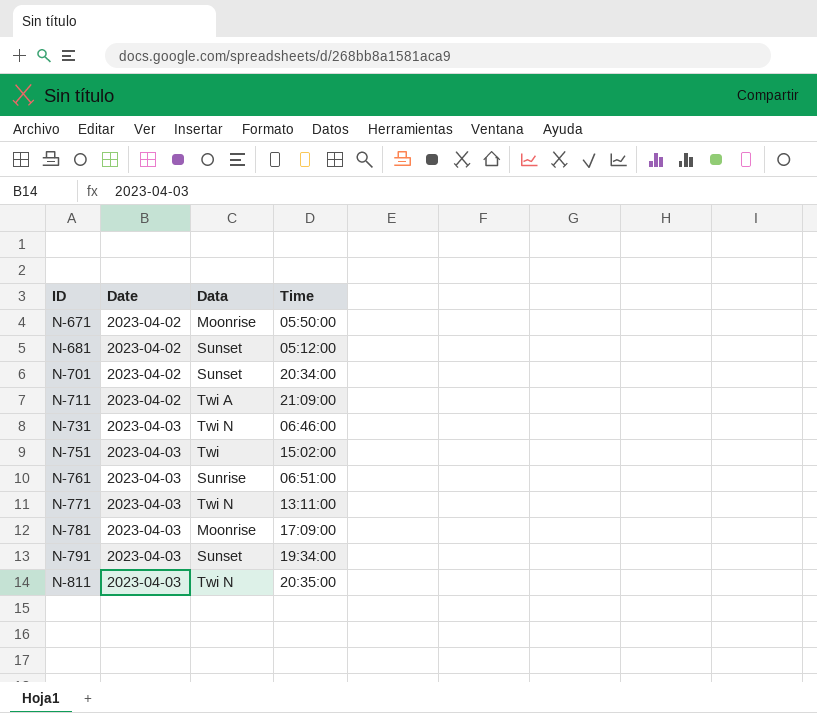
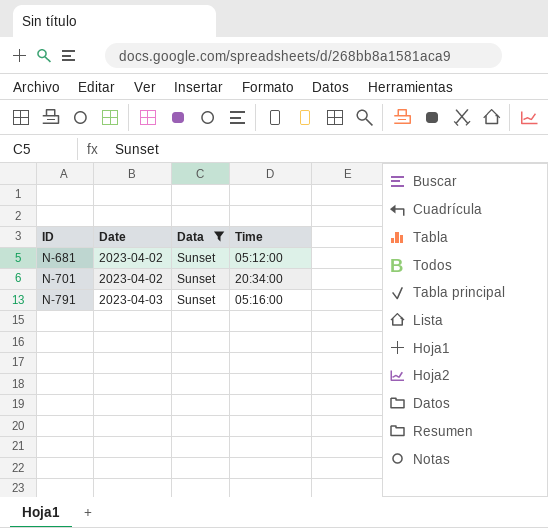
filter: none -> Data = Sunset
N-791 | Time: 19:34:00 -> 05:16:00

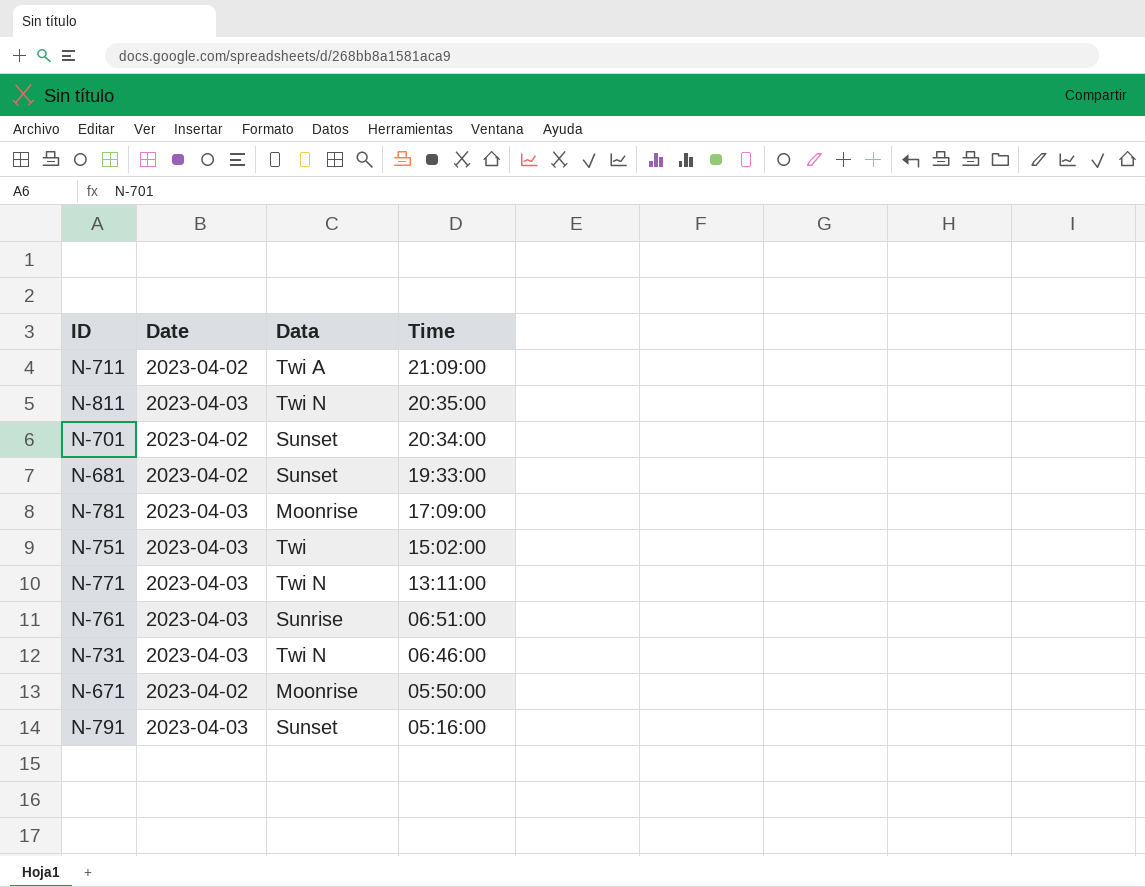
filter: Data = Sunset -> none
row order: ID ascending -> Time descending
N-681 | Time: 05:12:00 -> 19:33:00

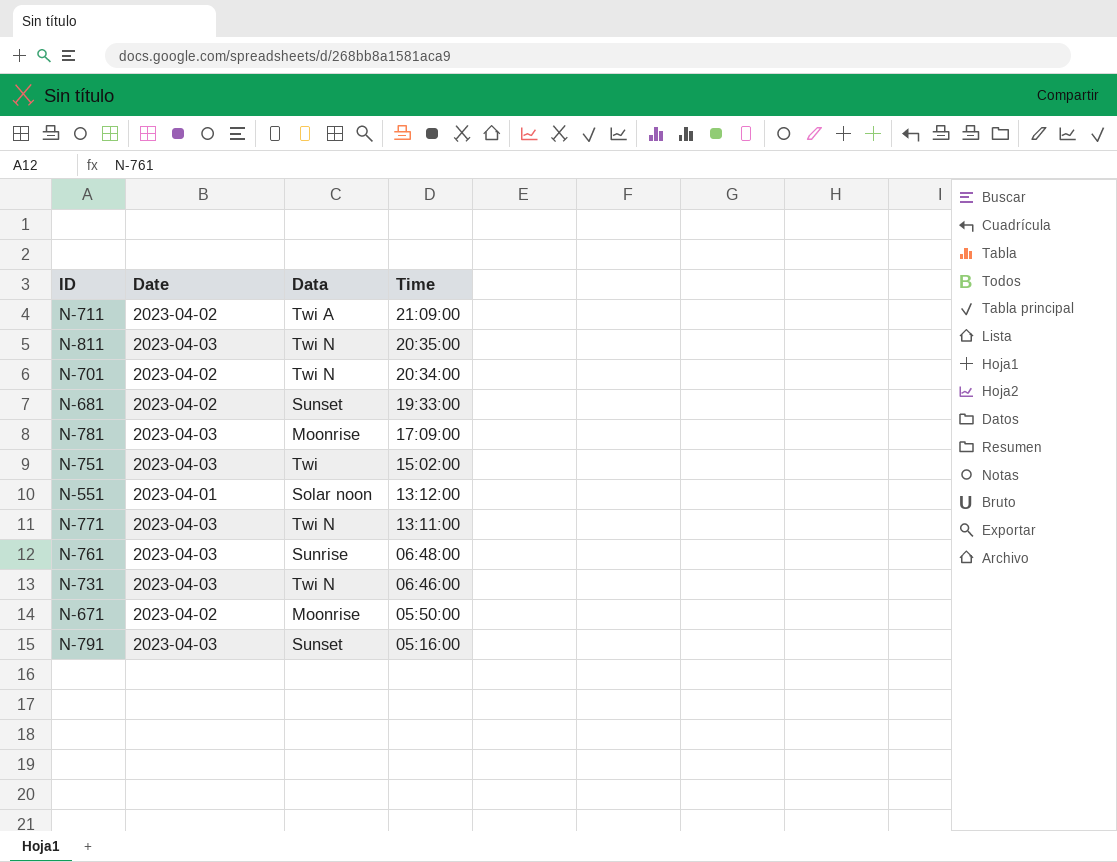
N-701 | Data: Sunset -> Twi N
row N-551: none -> 2023-04-01 | Solar noon | 13:12:00
N-761 | Time: 06:51:00 -> 06:48:00

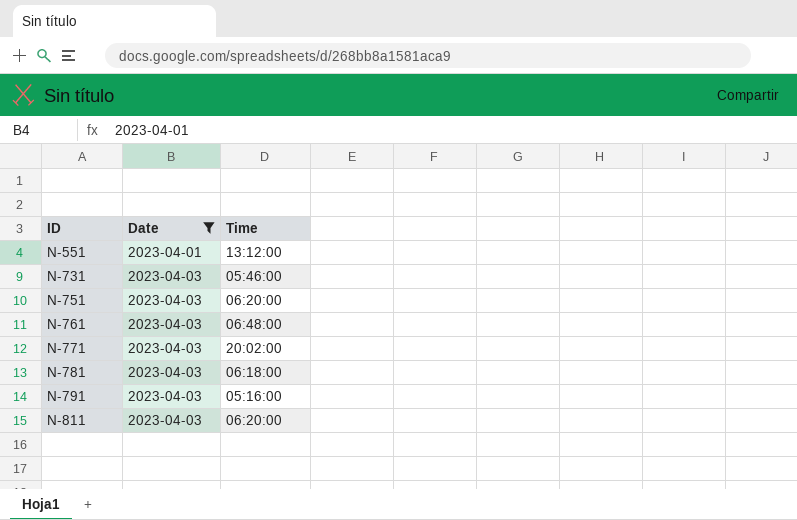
filter: none -> Date != 2023-04-02
row order: Time descending -> ID ascending
column Data | position: 3 -> none
N-731 | Time: 06:46:00 -> 05:46:00
N-751 | Time: 15:02:00 -> 06:20:00
N-771 | Time: 13:11:00 -> 20:02:00
N-781 | Time: 17:09:00 -> 06:18:00
N-811 | Time: 20:35:00 -> 06:20:00

